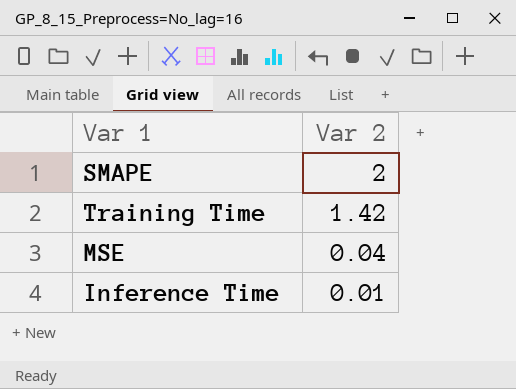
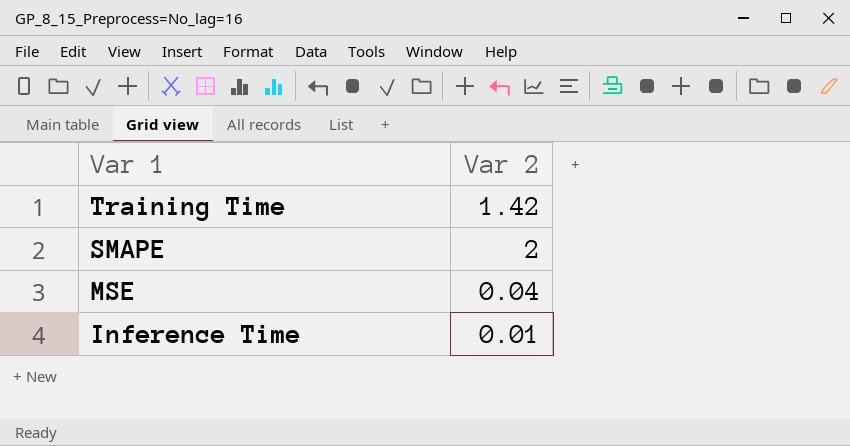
row order: Var 2 descending -> Var 1 descending

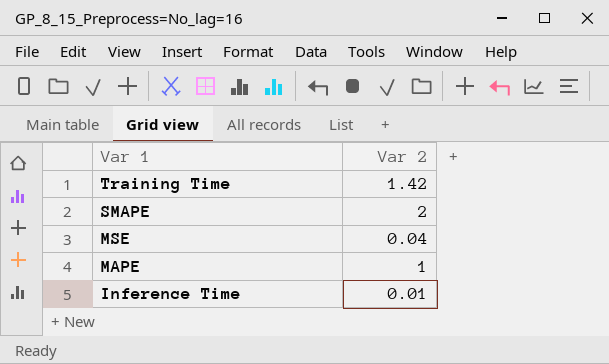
row MAPE: none -> 1

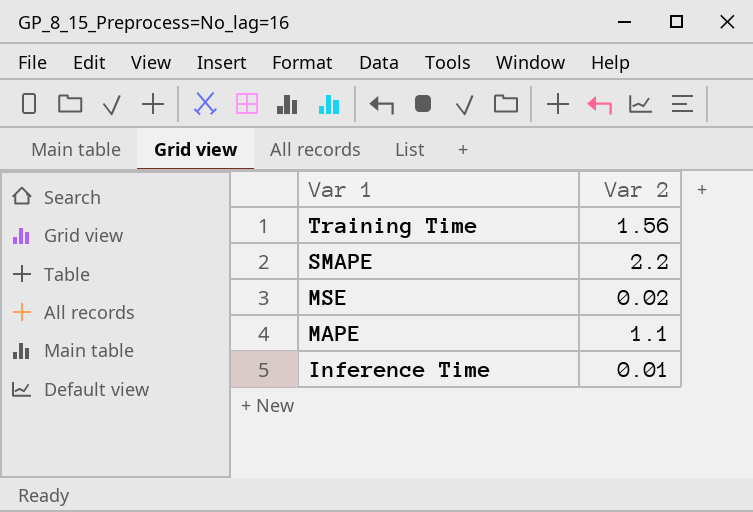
Training Time | Var 2: 1.42 -> 1.56
SMAPE | Var 2: 2 -> 2.2
MSE | Var 2: 0.04 -> 0.02
MAPE | Var 2: 1 -> 1.1

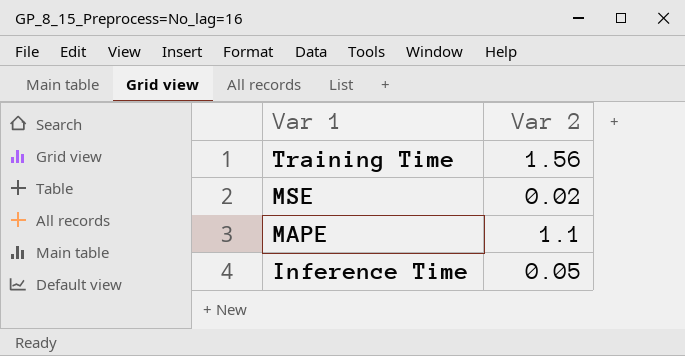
row SMAPE: 2.2 -> none
Inference Time | Var 2: 0.01 -> 0.05

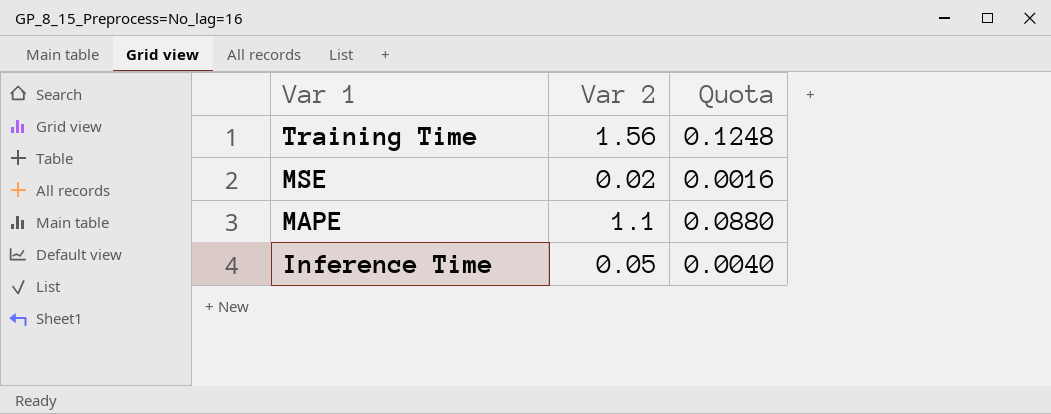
column Quota | formula: none -> [Var 2] * 0.08

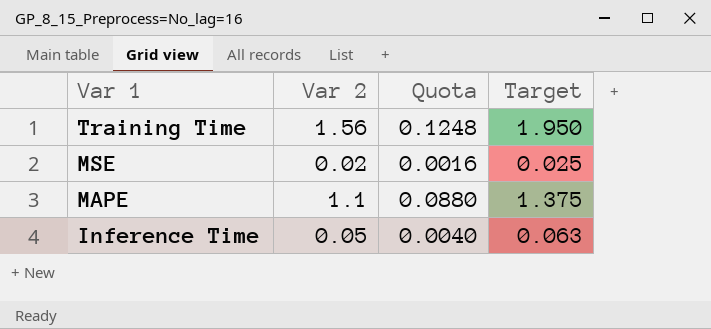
column Target | formula: none -> [Var 2] * 1.25

